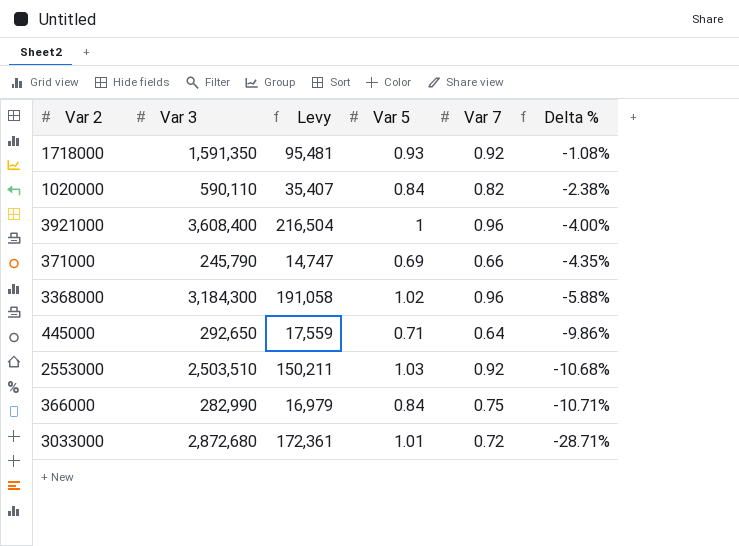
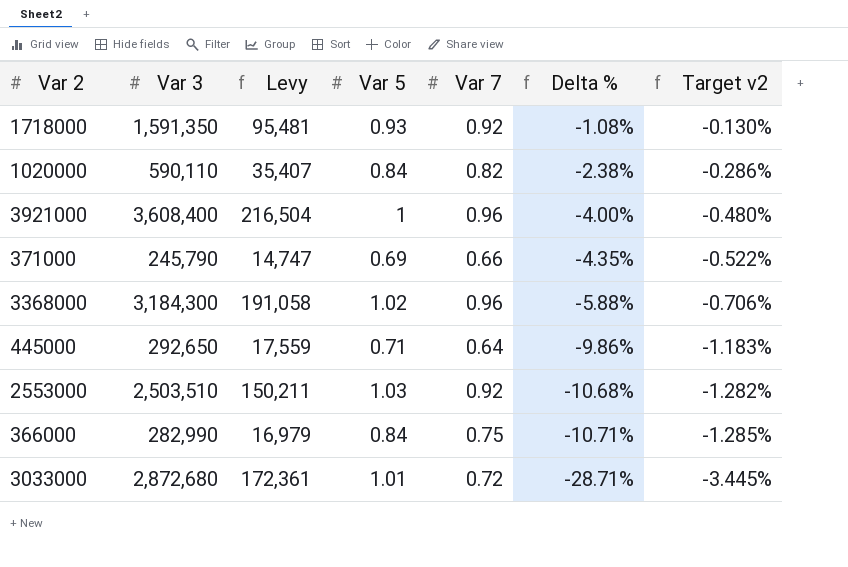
column Target v2 | formula: none -> [Delta %] * 0.12

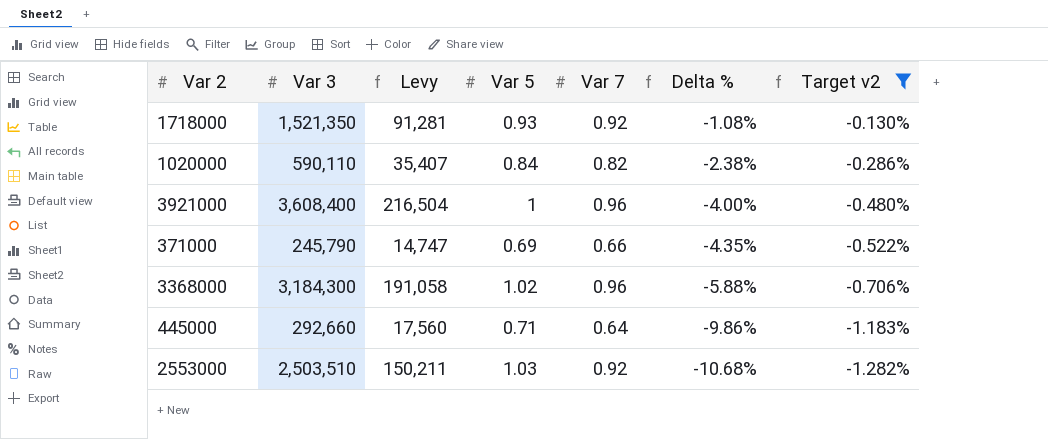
filter: none -> Target v2 >= -1.282%
1718000 | Var 3: 1,591,350 -> 1,521,350
1718000 | Levy: 95,481 -> 91,281
445000 | Var 3: 292,650 -> 292,660
445000 | Levy: 17,559 -> 17,560

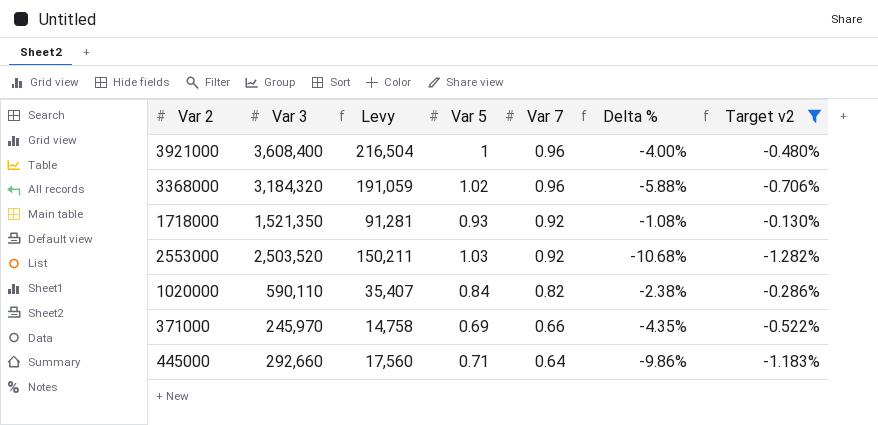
row order: Delta % descending -> Var 7 descending
3368000 | Var 3: 3,184,300 -> 3,184,320
3368000 | Levy: 191,058 -> 191,059
2553000 | Var 3: 2,503,510 -> 2,503,520
371000 | Var 3: 245,790 -> 245,970
371000 | Levy: 14,747 -> 14,758

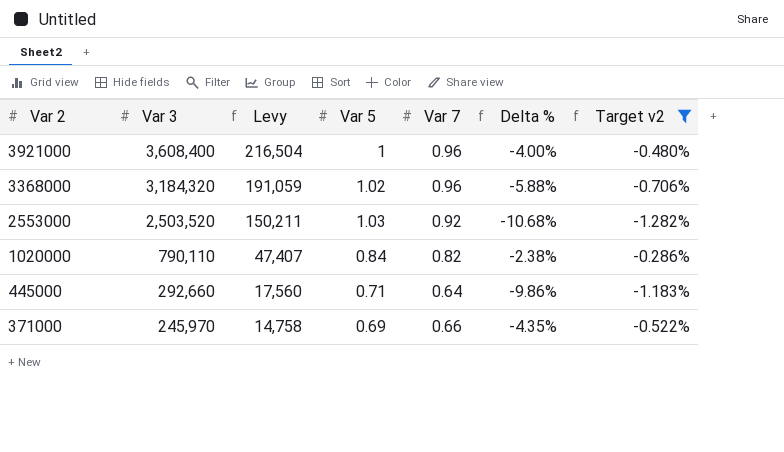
row order: Var 7 descending -> Var 2 descending
row 1718000: 1,521,350 | 91,281 | 0.93 | 0.92 | -1.08% | -0.130% -> none
1020000 | Var 3: 590,110 -> 790,110
1020000 | Levy: 35,407 -> 47,407

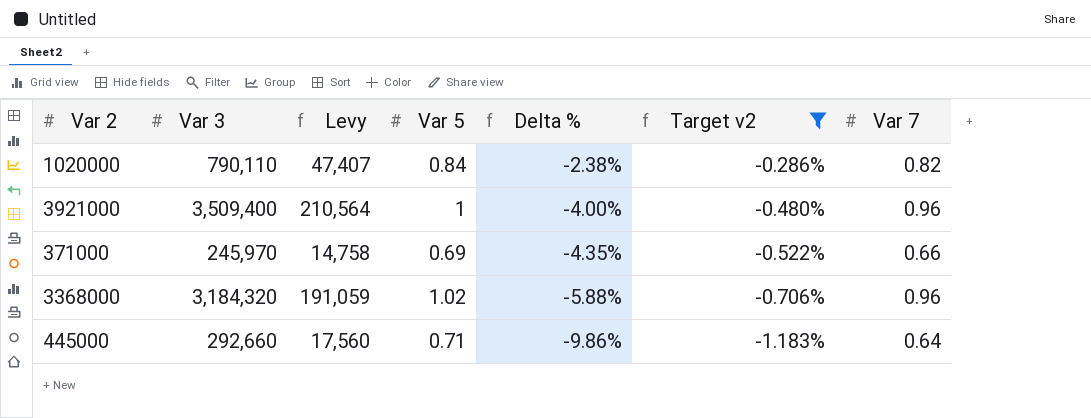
row order: Var 2 descending -> Delta % descending
column Var 7 | position: 5 -> 7
row 2553000: 2,503,520 | 150,211 | 1.03 | 0.92 | -10.68% | -1.282% -> none
3921000 | Var 3: 3,608,400 -> 3,509,400
3921000 | Levy: 216,504 -> 210,564

